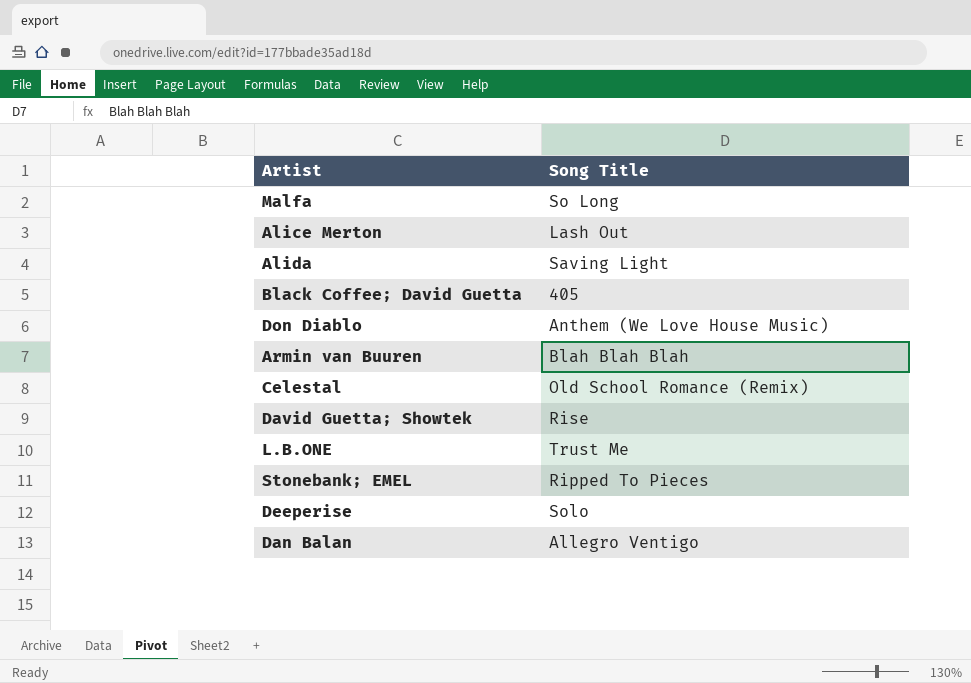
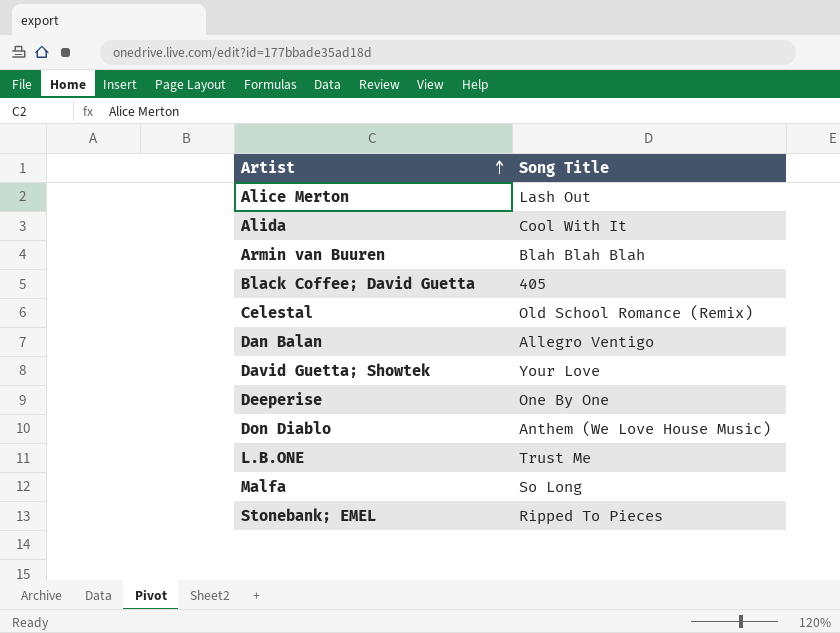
row order: none -> Artist ascending
Alida | Song Title: Saving Light -> Cool With It
David Guetta; Showtek | Song Title: Rise -> Your Love
Deeperise | Song Title: Solo -> One By One

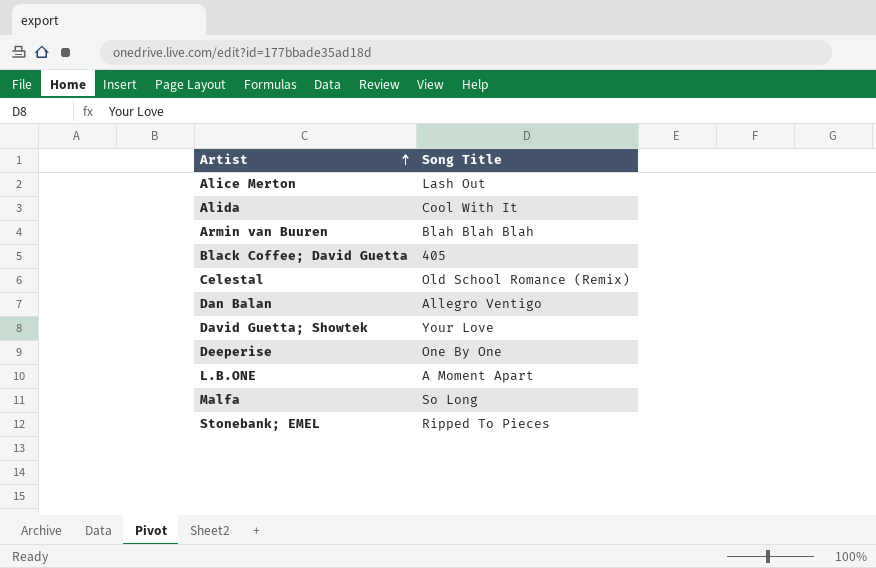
row Don Diablo: Anthem (We Love House Music) -> none
L.B.ONE | Song Title: Trust Me -> A Moment Apart

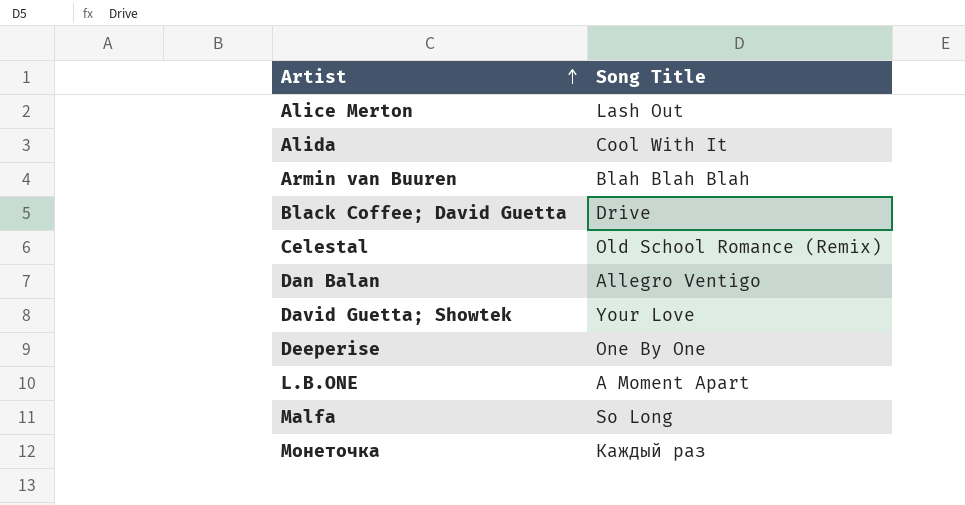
row Stonebank; EMEL: Ripped To Pieces -> none
Black Coffee; David Guetta | Song Title: 405 -> Drive
row Монеточка: none -> Каждый раз

